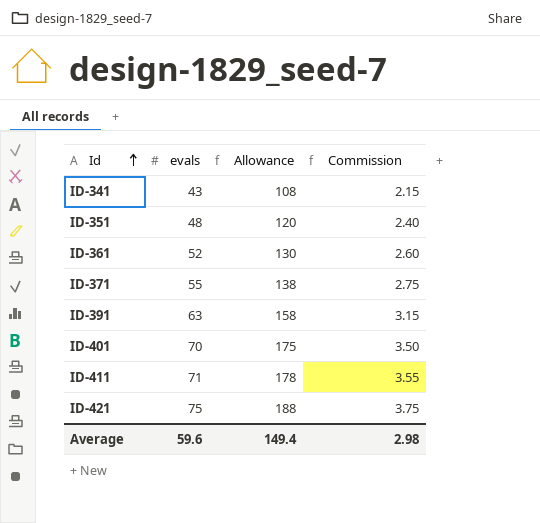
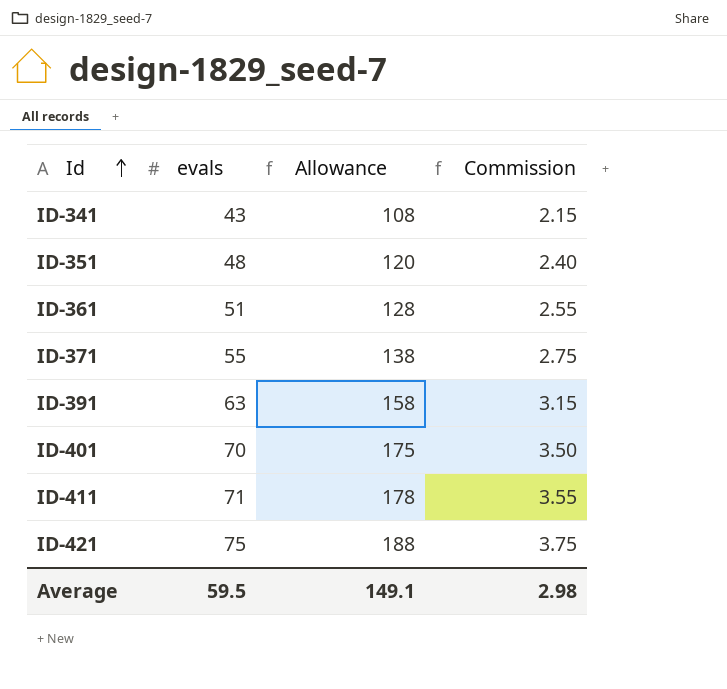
ID-361 | evals: 52 -> 51
ID-361 | Allowance: 130 -> 128
ID-361 | Commission: 2.60 -> 2.55
Average | evals: 59.6 -> 59.5
Average | Allowance: 149.4 -> 149.1

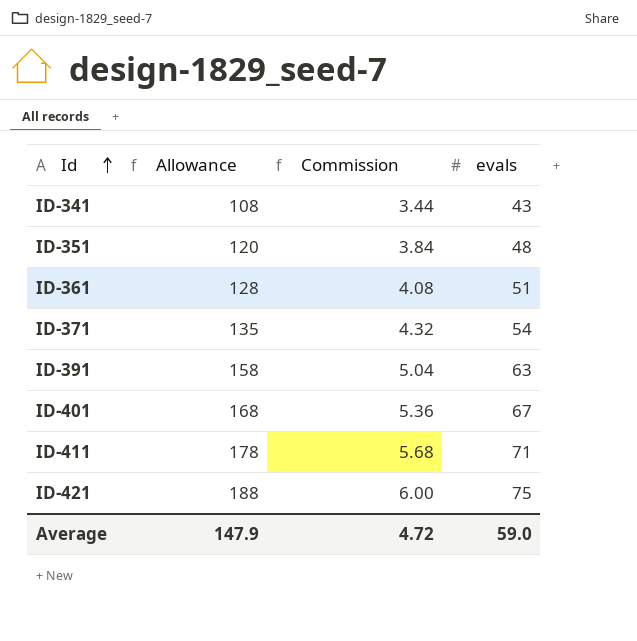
column Commission | formula: [evals] * 0.05 -> [evals] * 0.08
column evals | position: 2 -> 4
ID-371 | Allowance: 138 -> 135
ID-371 | evals: 55 -> 54
ID-401 | Allowance: 175 -> 168
ID-401 | evals: 70 -> 67
Average | Allowance: 149.1 -> 147.9
Average | Commission: 2.98 -> 4.72
Average | evals: 59.5 -> 59.0

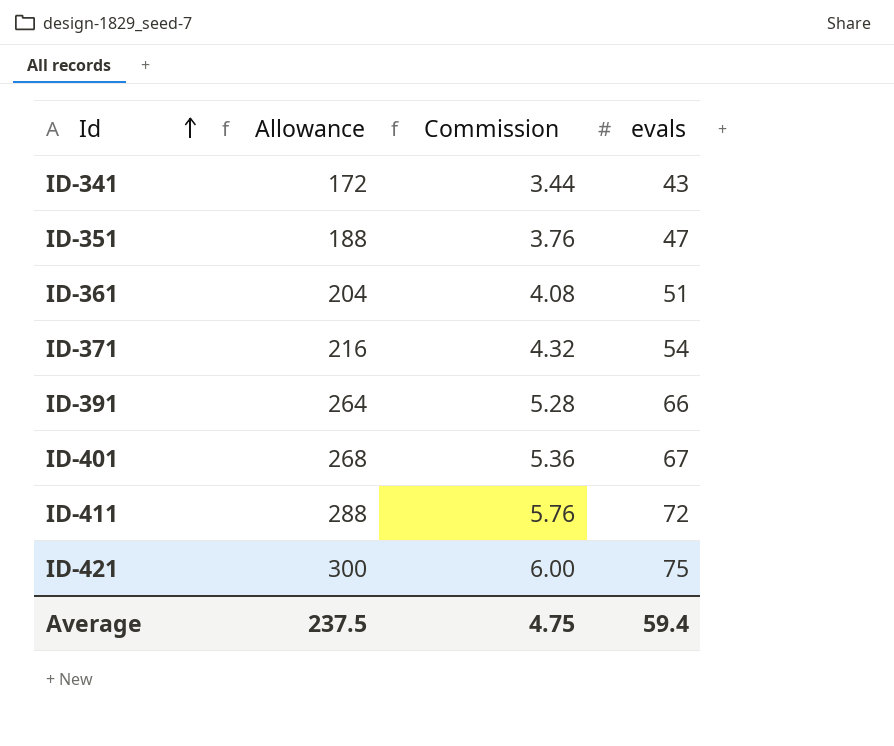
column Allowance | formula: [evals] * 2.5 -> [evals] * 4
ID-351 | Commission: 3.84 -> 3.76
ID-351 | evals: 48 -> 47
ID-391 | Commission: 5.04 -> 5.28
ID-391 | evals: 63 -> 66
ID-411 | Commission: 5.68 -> 5.76
ID-411 | evals: 71 -> 72
Average | Allowance: 147.9 -> 237.5
Average | Commission: 4.72 -> 4.75
Average | evals: 59.0 -> 59.4

